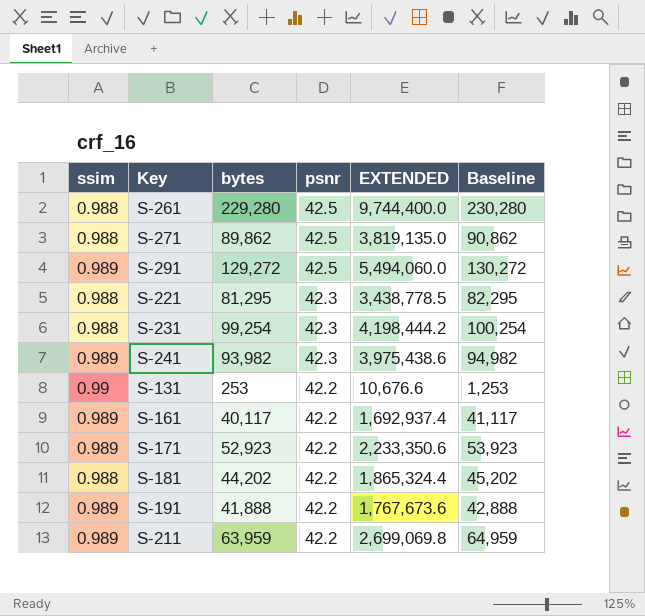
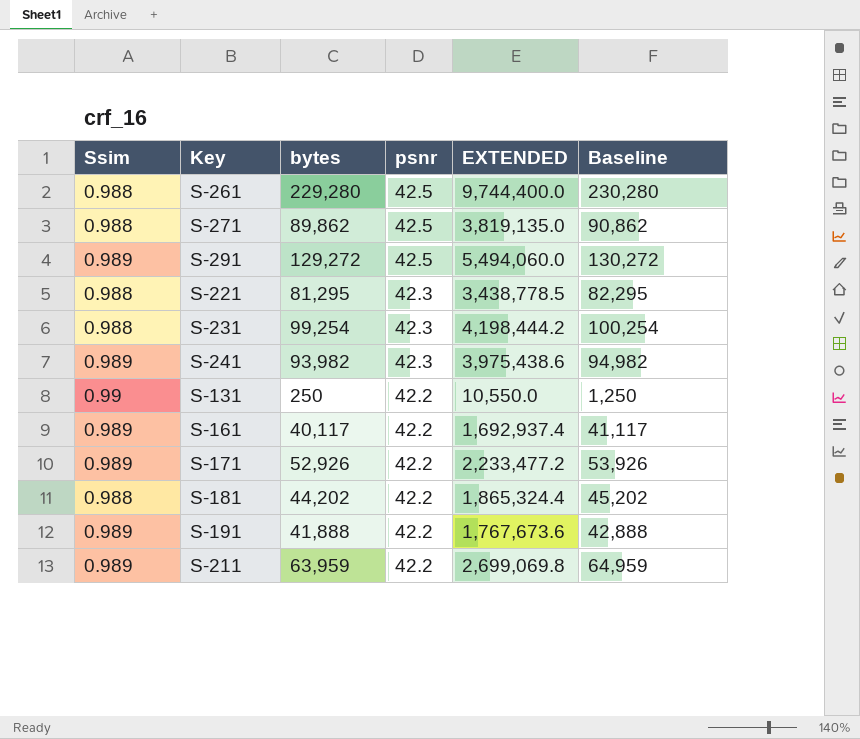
column name: ssim -> Ssim
S-131 | bytes: 253 -> 250
S-131 | EXTENDED: 10,676.6 -> 10,550.0
S-131 | Baseline: 1,253 -> 1,250
S-171 | bytes: 52,923 -> 52,926
S-171 | EXTENDED: 2,233,350.6 -> 2,233,477.2
S-171 | Baseline: 53,923 -> 53,926

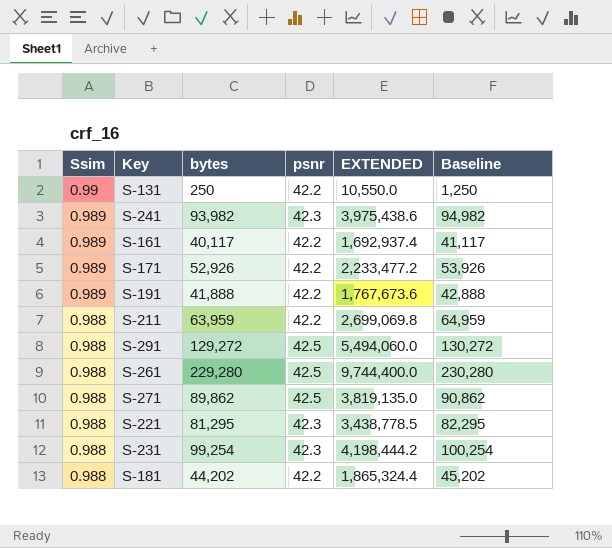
row order: psnr descending -> Ssim descending
S-211 | Ssim: 0.989 -> 0.988
S-291 | Ssim: 0.989 -> 0.988

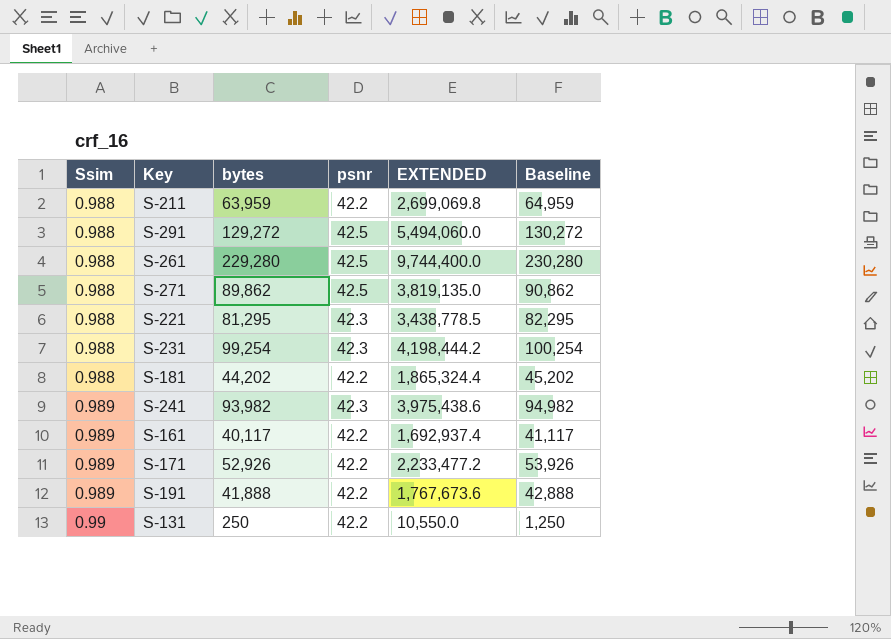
row order: Ssim descending -> Ssim ascending

